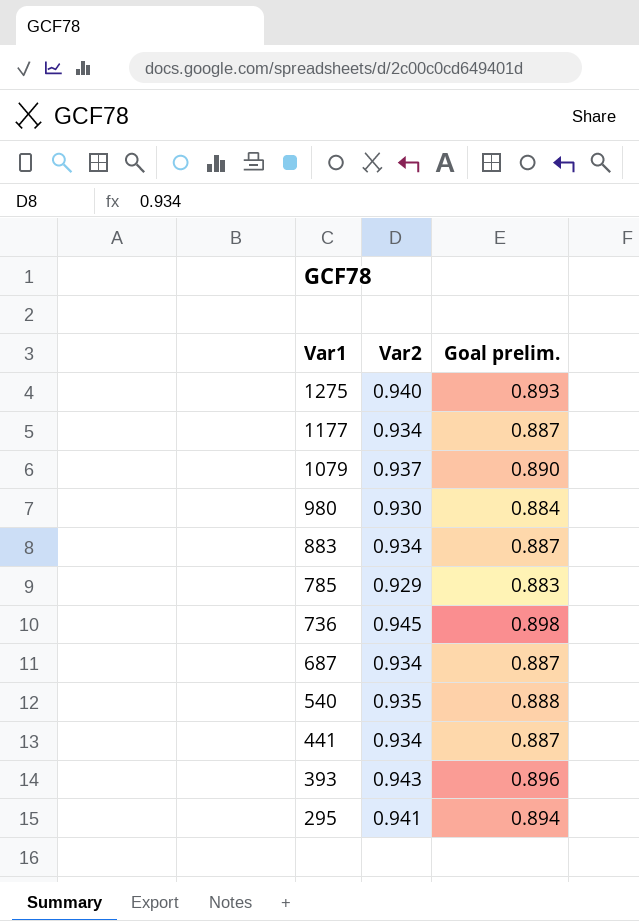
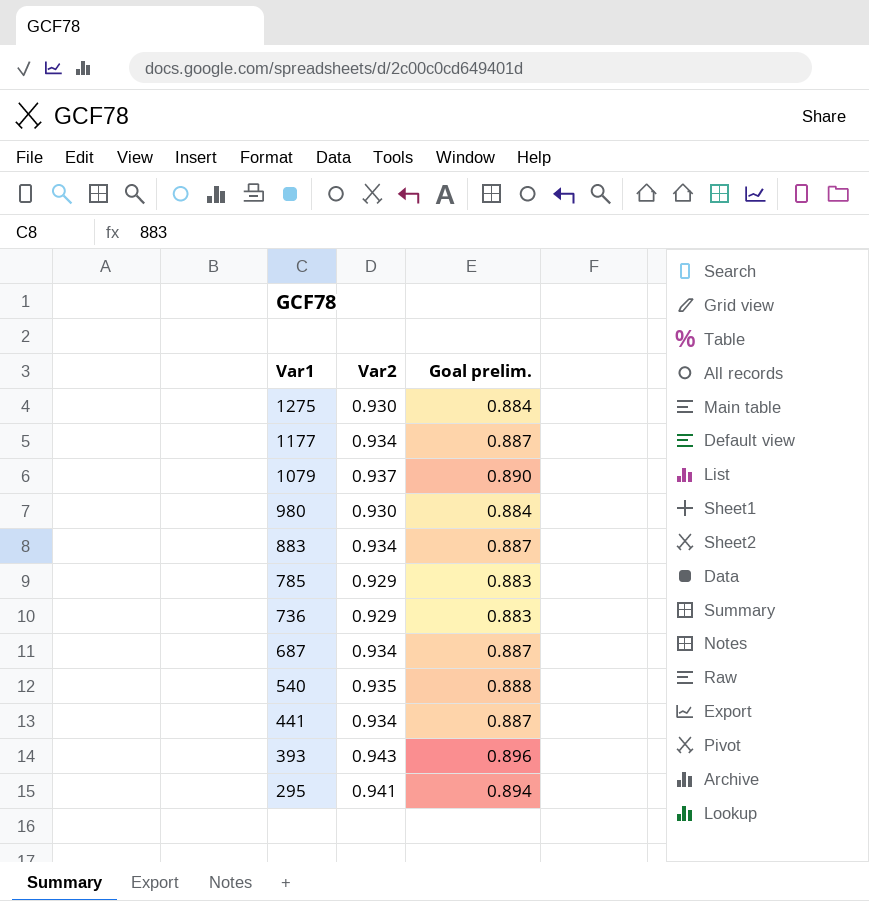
1275 | Var2: 0.940 -> 0.930
1275 | Goal prelim.: 0.893 -> 0.884
736 | Var2: 0.945 -> 0.929
736 | Goal prelim.: 0.898 -> 0.883

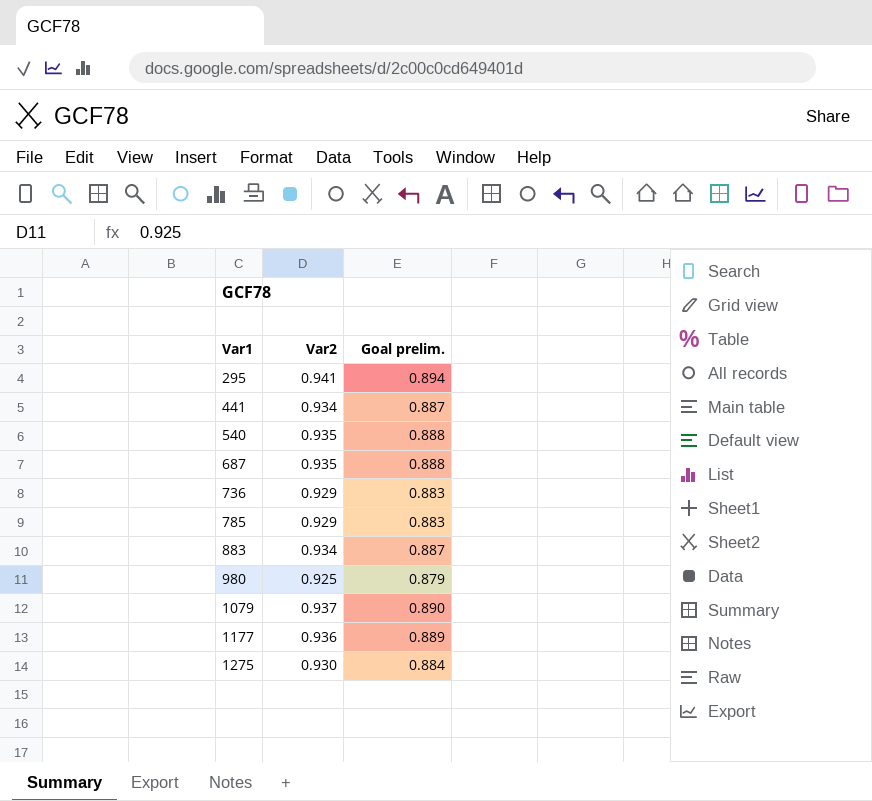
row order: Var1 descending -> Var1 ascending
row 393: 0.943 | 0.896 -> none
687 | Var2: 0.934 -> 0.935
687 | Goal prelim.: 0.887 -> 0.888
980 | Var2: 0.930 -> 0.925
980 | Goal prelim.: 0.884 -> 0.879
1177 | Var2: 0.934 -> 0.936
1177 | Goal prelim.: 0.887 -> 0.889

